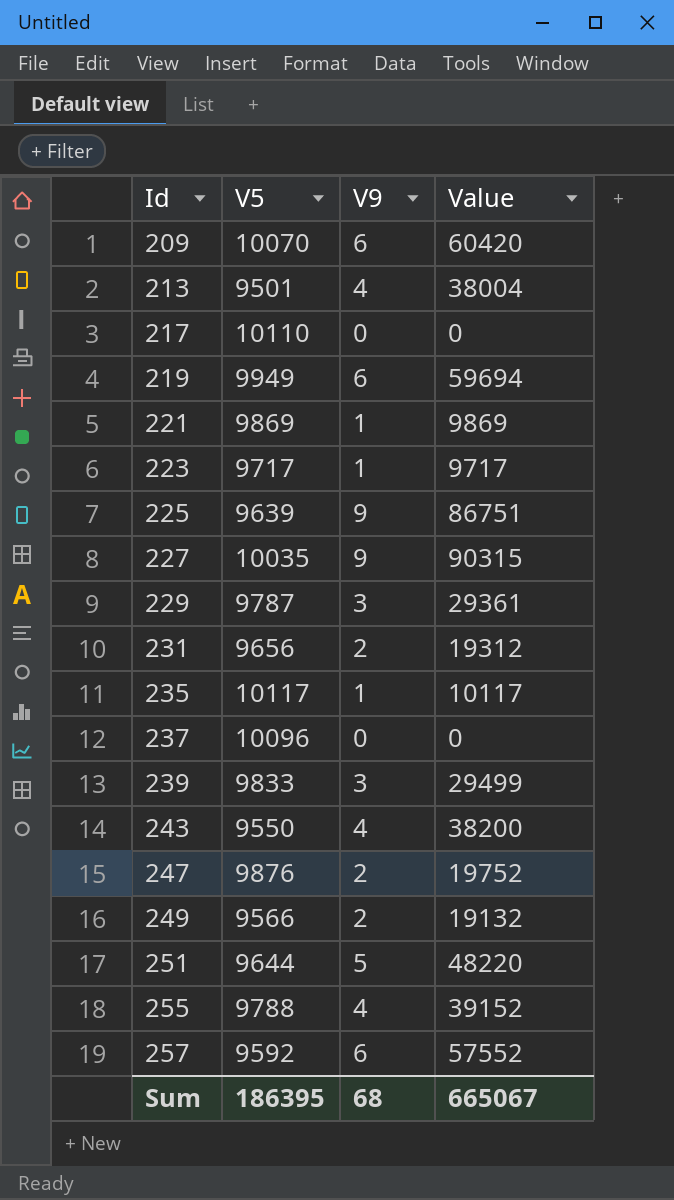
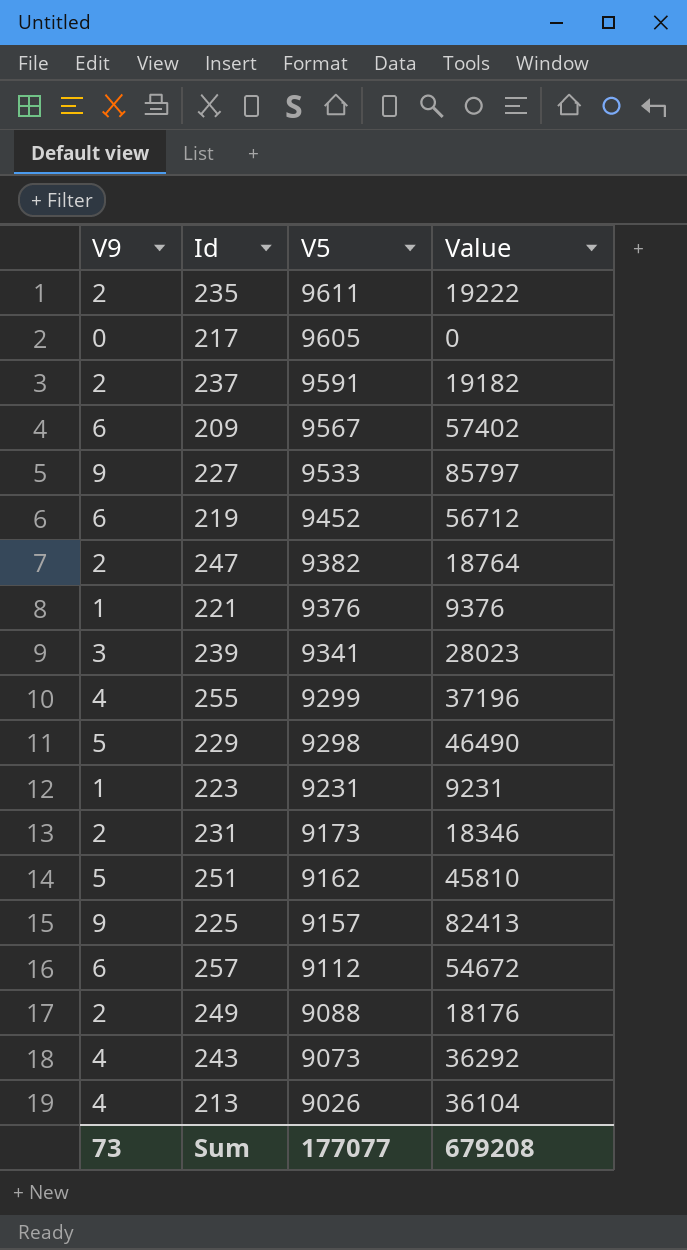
row order: Id ascending -> V5 descending
column V9 | position: 3 -> 1
235 | V9: 1 -> 2
235 | V5: 10117 -> 9611
235 | Value: 10117 -> 19222
217 | V5: 10110 -> 9605
237 | V9: 0 -> 2
237 | V5: 10096 -> 9591
237 | Value: 0 -> 19182
209 | V5: 10070 -> 9567
209 | Value: 60420 -> 57402
227 | V5: 10035 -> 9533
227 | Value: 90315 -> 85797
219 | V5: 9949 -> 9452
219 | Value: 59694 -> 56712
247 | V5: 9876 -> 9382
247 | Value: 19752 -> 18764
221 | V5: 9869 -> 9376
221 | Value: 9869 -> 9376
239 | V5: 9833 -> 9341
239 | Value: 29499 -> 28023
255 | V5: 9788 -> 9299
255 | Value: 39152 -> 37196
229 | V9: 3 -> 5
229 | V5: 9787 -> 9298
229 | Value: 29361 -> 46490
223 | V5: 9717 -> 9231
223 | Value: 9717 -> 9231
231 | V5: 9656 -> 9173
231 | Value: 19312 -> 18346
251 | V5: 9644 -> 9162
251 | Value: 48220 -> 45810
225 | V5: 9639 -> 9157
225 | Value: 86751 -> 82413
257 | V5: 9592 -> 9112
257 | Value: 57552 -> 54672
249 | V5: 9566 -> 9088
249 | Value: 19132 -> 18176
243 | V5: 9550 -> 9073
243 | Value: 38200 -> 36292
213 | V5: 9501 -> 9026
213 | Value: 38004 -> 36104
Sum | V9: 68 -> 73
Sum | V5: 186395 -> 177077
Sum | Value: 665067 -> 679208

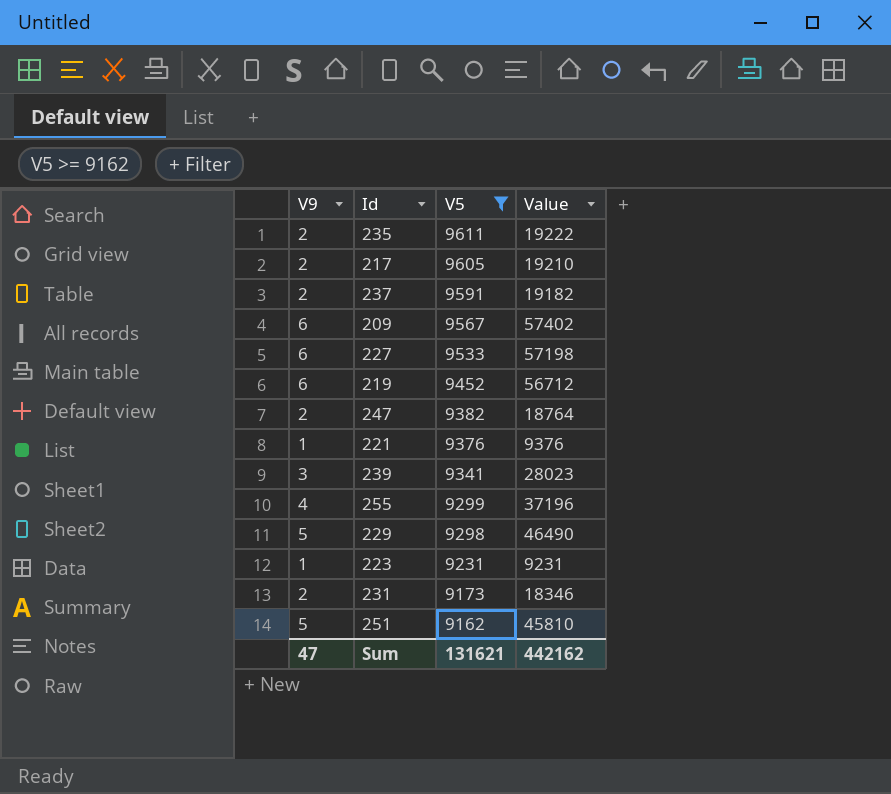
filter: none -> V5 >= 9162
217 | V9: 0 -> 2
217 | Value: 0 -> 19210
227 | V9: 9 -> 6
227 | Value: 85797 -> 57198
Sum | V9: 73 -> 47
Sum | V5: 177077 -> 131621
Sum | Value: 679208 -> 442162

